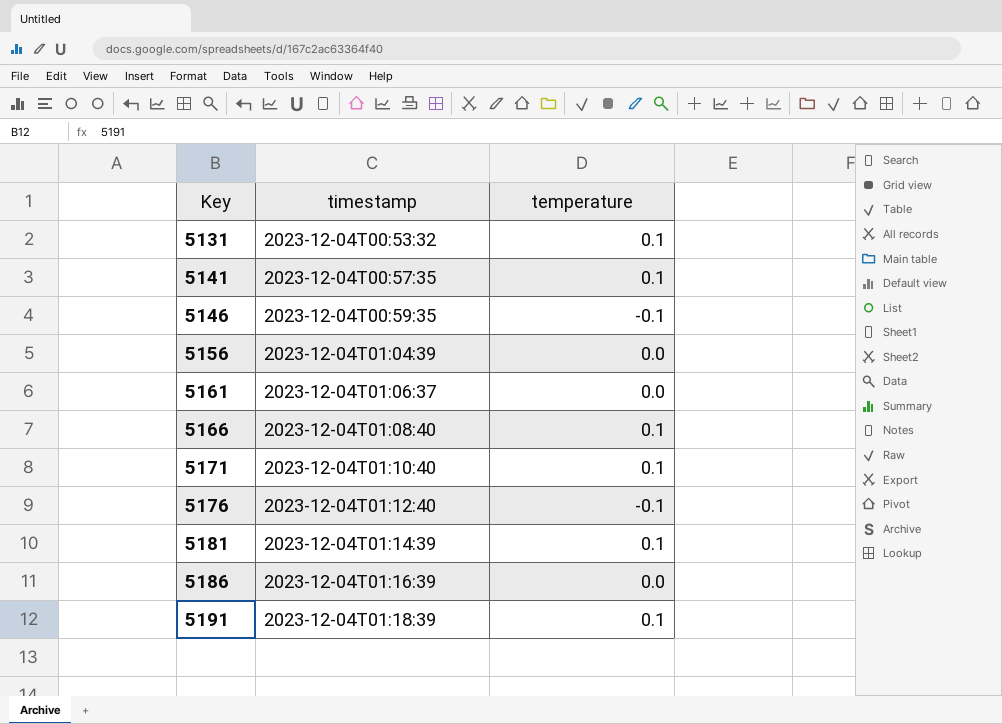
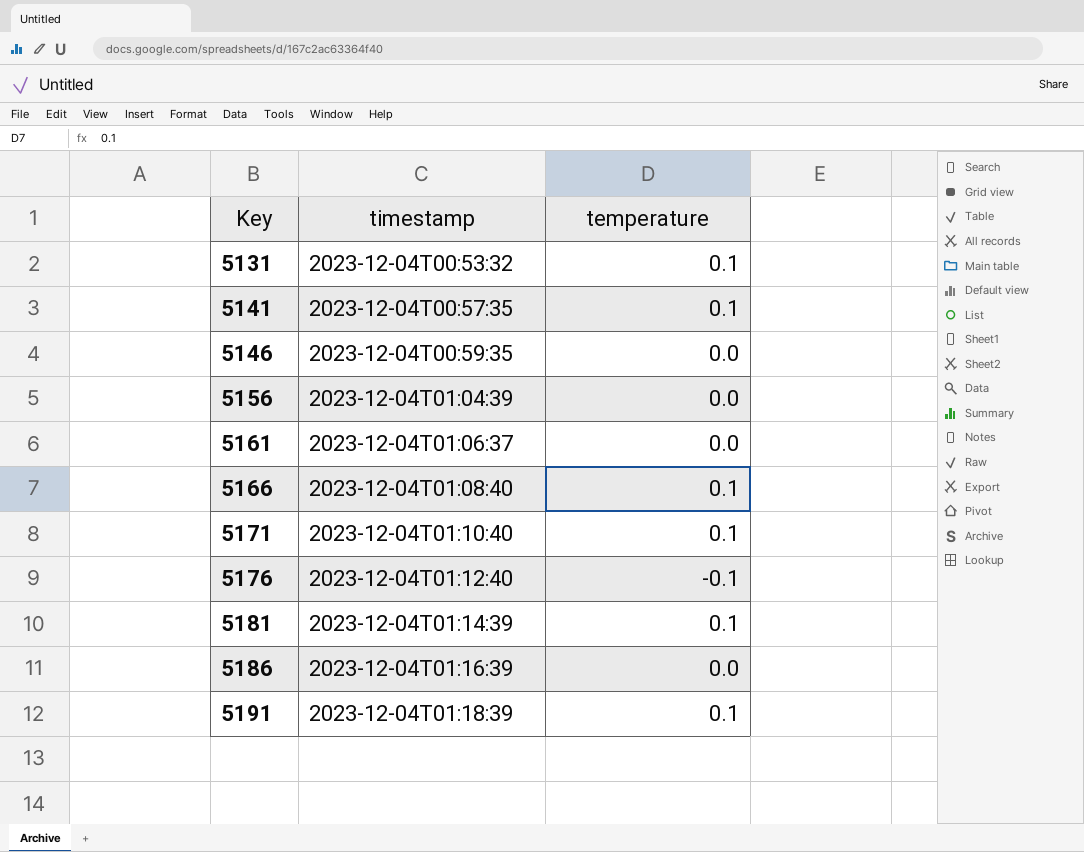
5146 | temperature: -0.1 -> 0.0

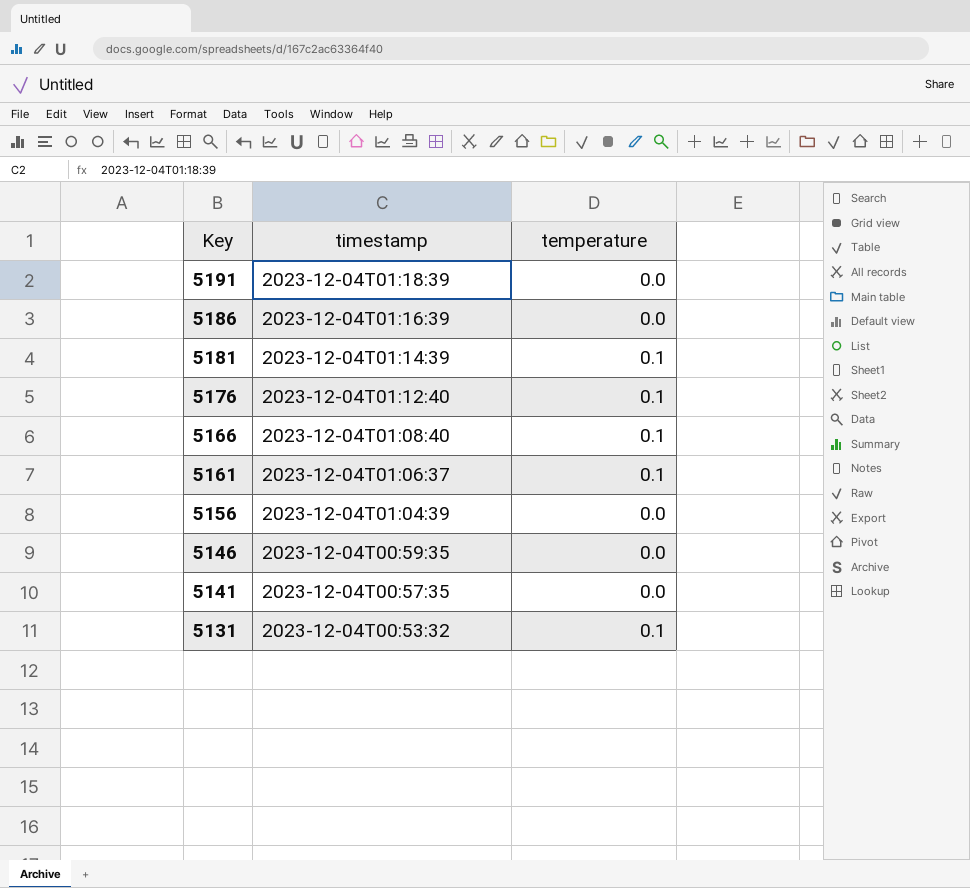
row order: Key ascending -> Key descending
row 5171: 2023-12-04T01:10:40 | 0.1 -> none
5191 | temperature: 0.1 -> 0.0
5176 | temperature: -0.1 -> 0.1
5161 | temperature: 0.0 -> 0.1
5141 | temperature: 0.1 -> 0.0

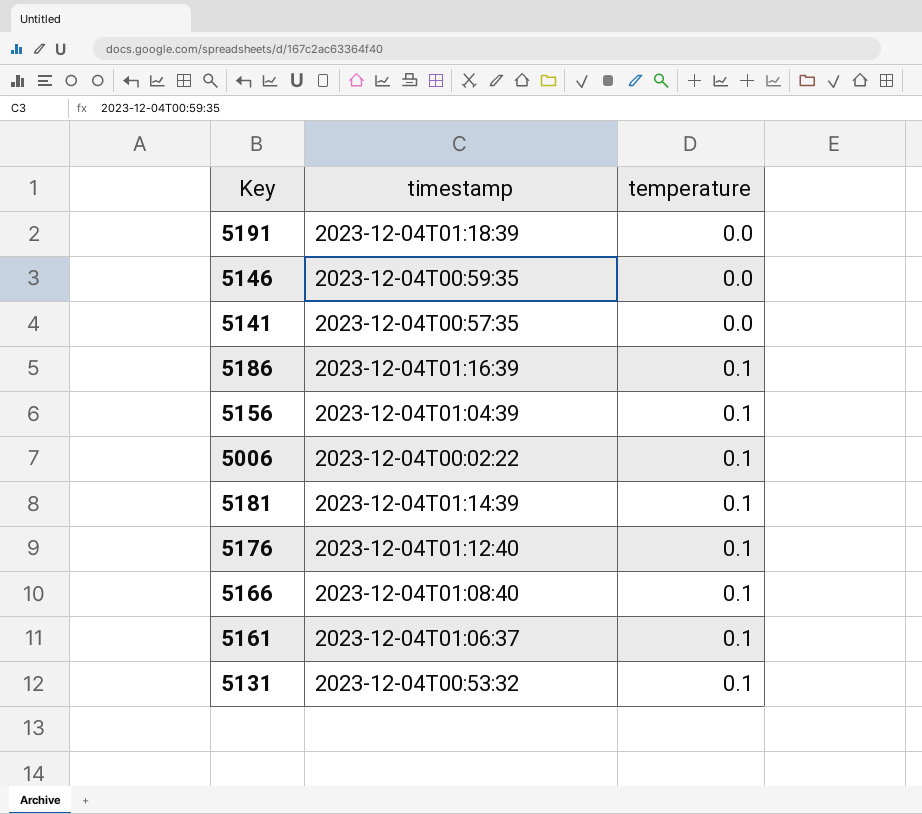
row order: Key descending -> temperature ascending
5186 | temperature: 0.0 -> 0.1
5156 | temperature: 0.0 -> 0.1
row 5006: none -> 2023-12-04T00:02:22 | 0.1

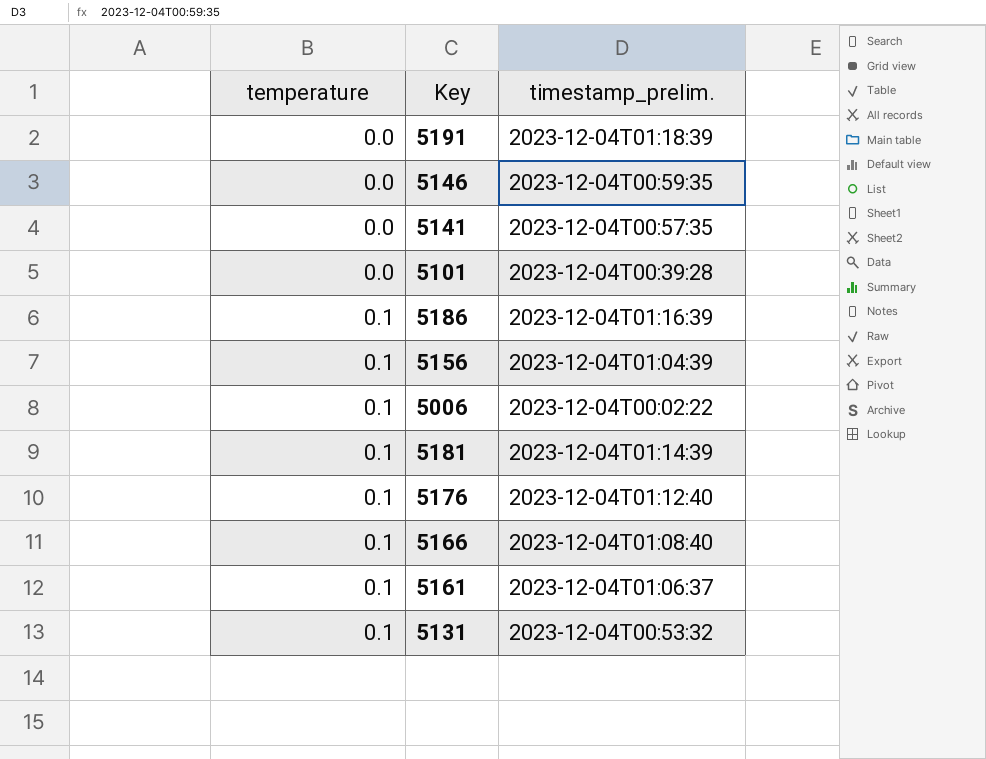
column temperature | position: 3 -> 1
column name: timestamp -> timestamp_prelim.
row 5101: none -> 0.0 | 2023-12-04T00:39:28

